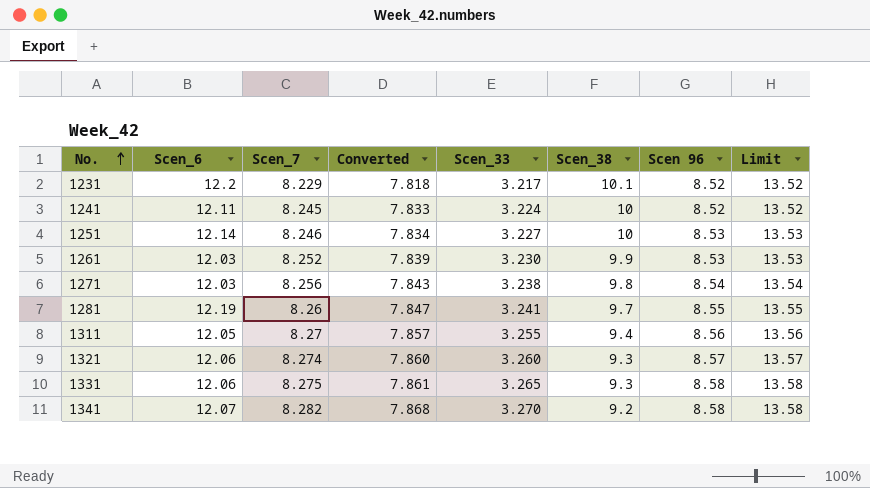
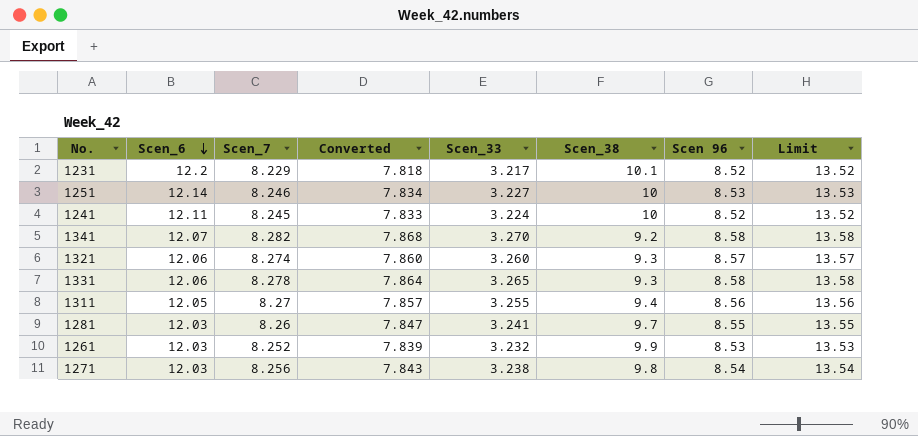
row order: No. ascending -> Scen_6 descending
1331 | Scen_7: 8.275 -> 8.278
1331 | Converted: 7.861 -> 7.864
1281 | Scen_6: 12.19 -> 12.03
1261 | Scen_33: 3.230 -> 3.232

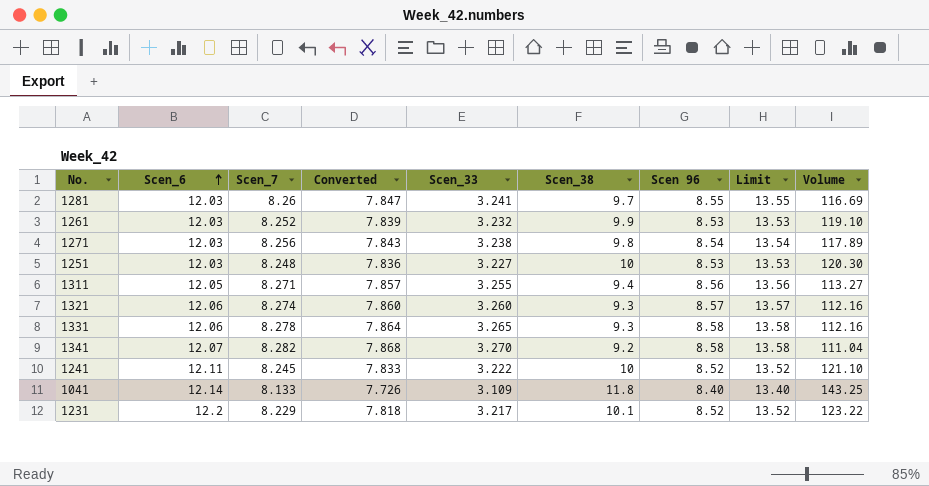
row order: Scen_6 descending -> Scen_6 ascending
column Volume | formula: none -> [Scen_6] * [Scen_38]
1251 | Scen_6: 12.14 -> 12.03
1251 | Scen_7: 8.246 -> 8.248
1251 | Converted: 7.834 -> 7.836
1311 | Scen_7: 8.27 -> 8.271
1241 | Scen_33: 3.224 -> 3.222
row 1041: none -> 12.14 | 8.133 | 7.726 | 3.109 | 11.8 | 8.40 | 13.40 | 143.25

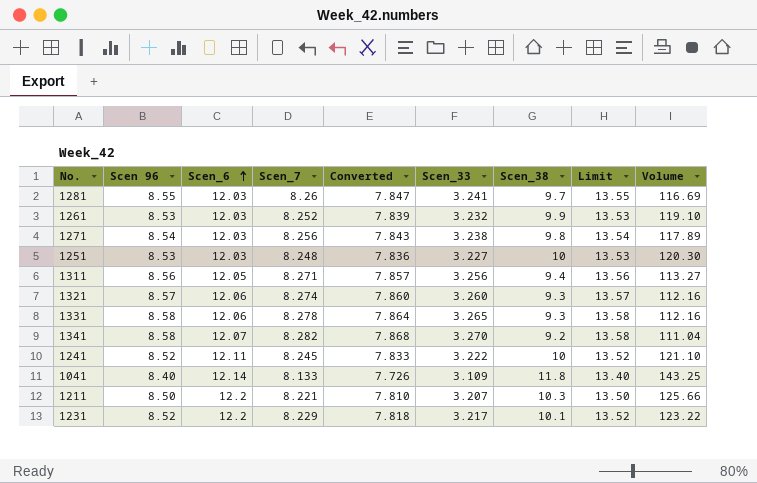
column Scen 96 | position: 7 -> 2
1311 | Scen_33: 3.255 -> 3.256
row 1211: none -> 8.50 | 12.2 | 8.221 | 7.810 | 3.207 | 10.3 | 13.50 | 125.66

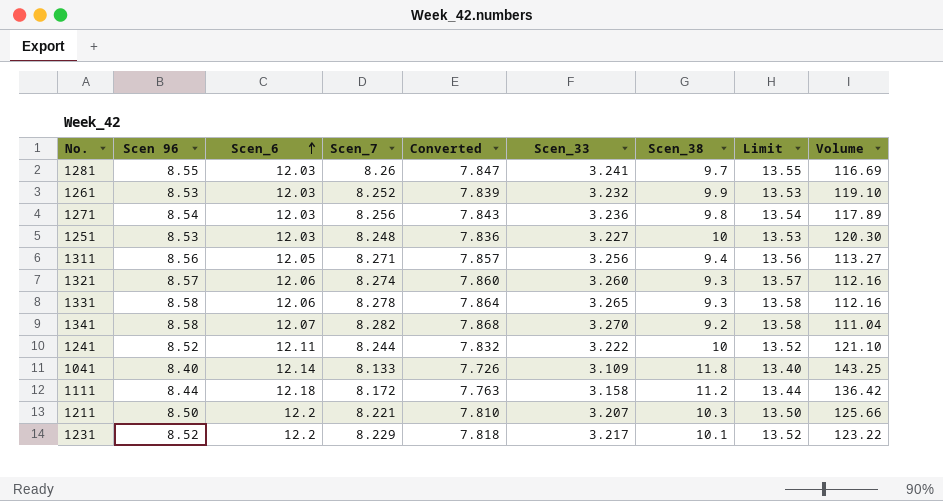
1271 | Scen_33: 3.238 -> 3.236
1241 | Scen_7: 8.245 -> 8.244
1241 | Converted: 7.833 -> 7.832
row 1111: none -> 8.44 | 12.18 | 8.172 | 7.763 | 3.158 | 11.2 | 13.44 | 136.42

